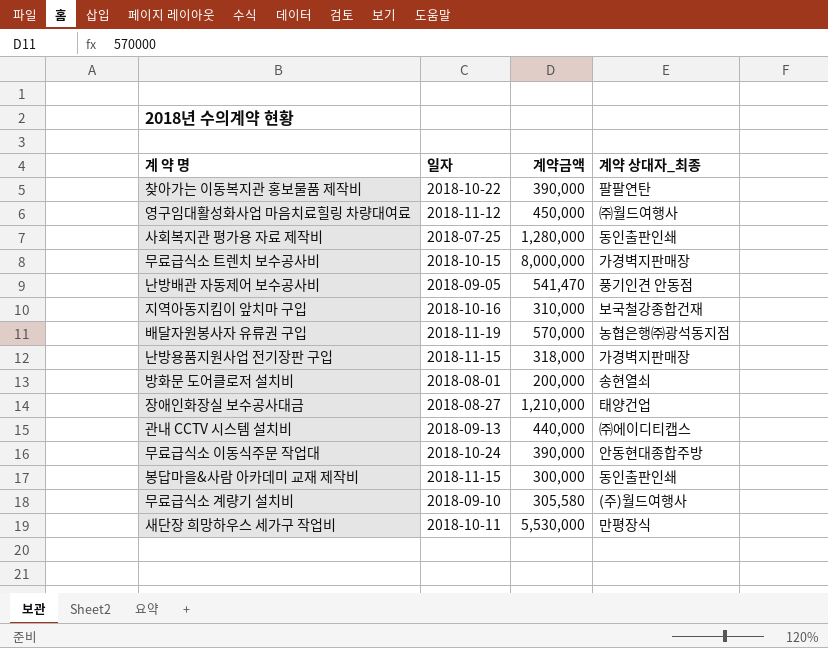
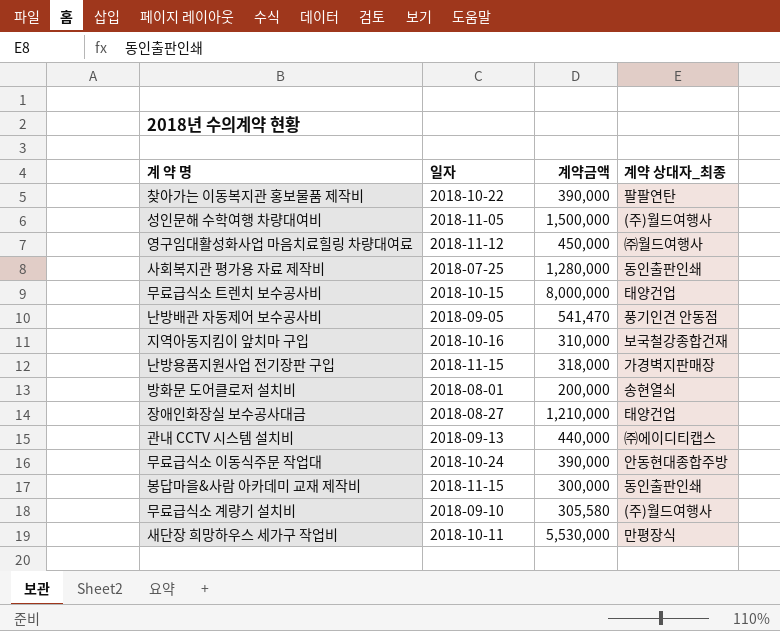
row 배달자원봉사자 유류권 구입: 2018-11-19 | 570,000 | 농협은행㈜광석동지점 -> none
row 성인문해 수학여행 차량대여비: none -> 2018-11-05 | 1,500,000 | (주)월드여행사
무료급식소 트렌치 보수공사비 | 계약 상대자_최종: 가경벽지판매장 -> 태양건업

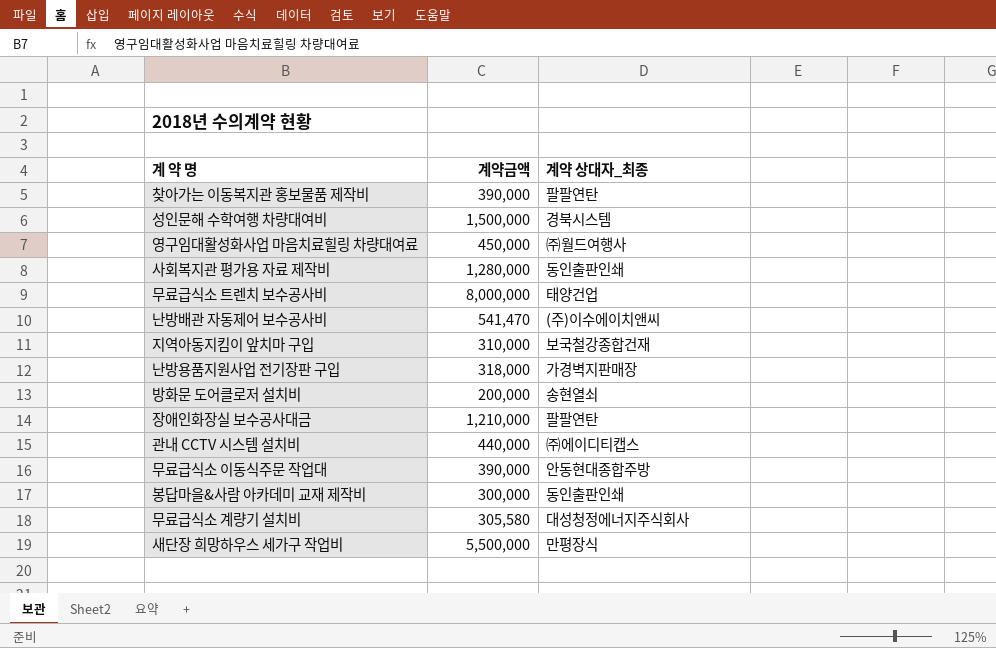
column 일자 | position: 2 -> none
성인문해 수학여행 차량대여비 | 계약 상대자_최종: (주)월드여행사 -> 경북시스템
난방배관 자동제어 보수공사비 | 계약 상대자_최종: 풍기인견 안동점 -> (주)이수에이치앤씨
장애인화장실 보수공사대금 | 계약 상대자_최종: 태양건업 -> 팔팔연탄
무료급식소 계량기 설치비 | 계약 상대자_최종: (주)월드여행사 -> 대성청정에너지주식회사
새단장 희망하우스 세가구 작업비 | 계약금액: 5,530,000 -> 5,500,000

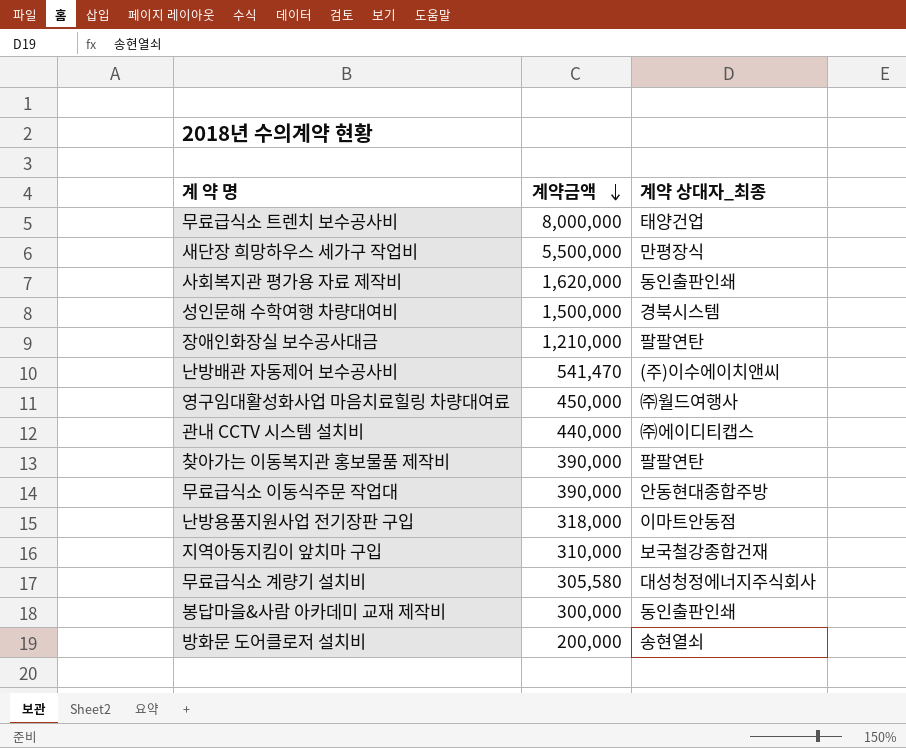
row order: none -> 계약금액 descending
사회복지관 평가용 자료 제작비 | 계약금액: 1,280,000 -> 1,620,000
난방용품지원사업 전기장판 구입 | 계약 상대자_최종: 가경벽지판매장 -> 이마트안동점

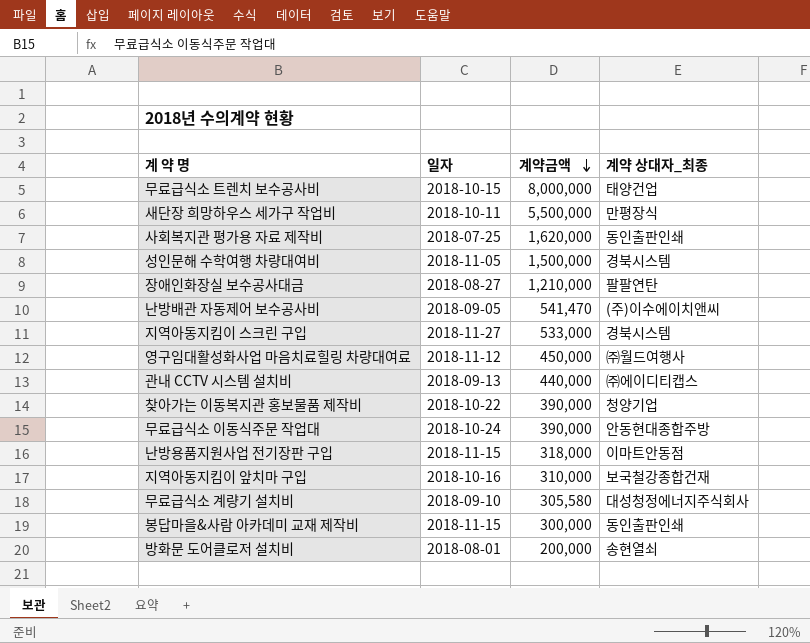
column 일자 | position: none -> 2
row 지역아동지킴이 스크린 구입: none -> 2018-11-27 | 533,000 | 경북시스템
찾아가는 이동복지관 홍보물품 제작비 | 계약 상대자_최종: 팔팔연탄 -> 청양기업

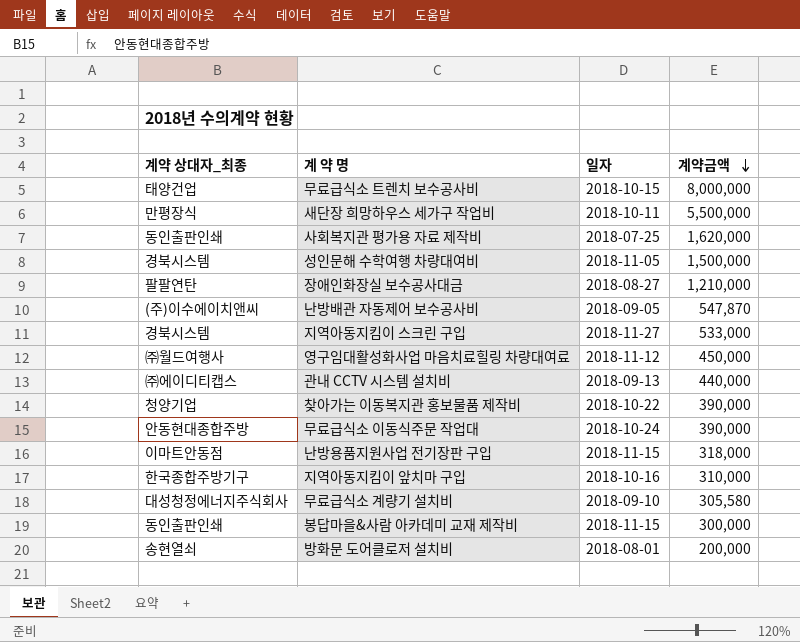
column 계약 상대자_최종 | position: 4 -> 1
난방배관 자동제어 보수공사비 | 계약금액: 541,470 -> 547,870
지역아동지킴이 앞치마 구입 | 계약 상대자_최종: 보국철강종합건재 -> 한국종합주방기구

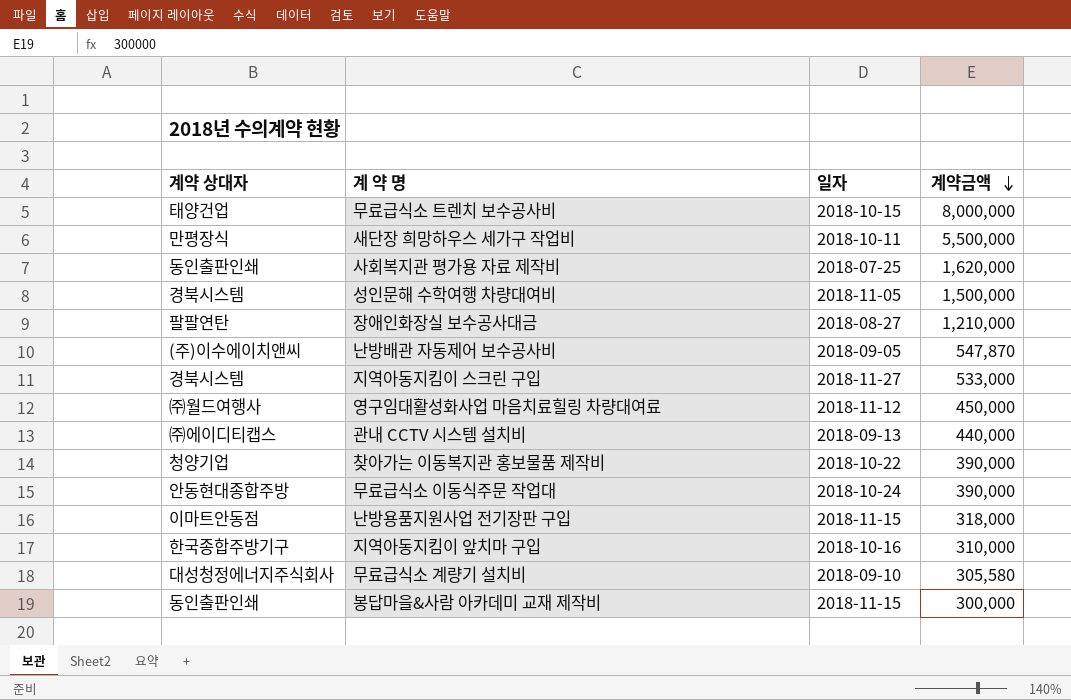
column name: 계약 상대자_최종 -> 계약 상대자
row 방화문 도어클로저 설치비: 송현열쇠 | 2018-08-01 | 200,000 -> none

